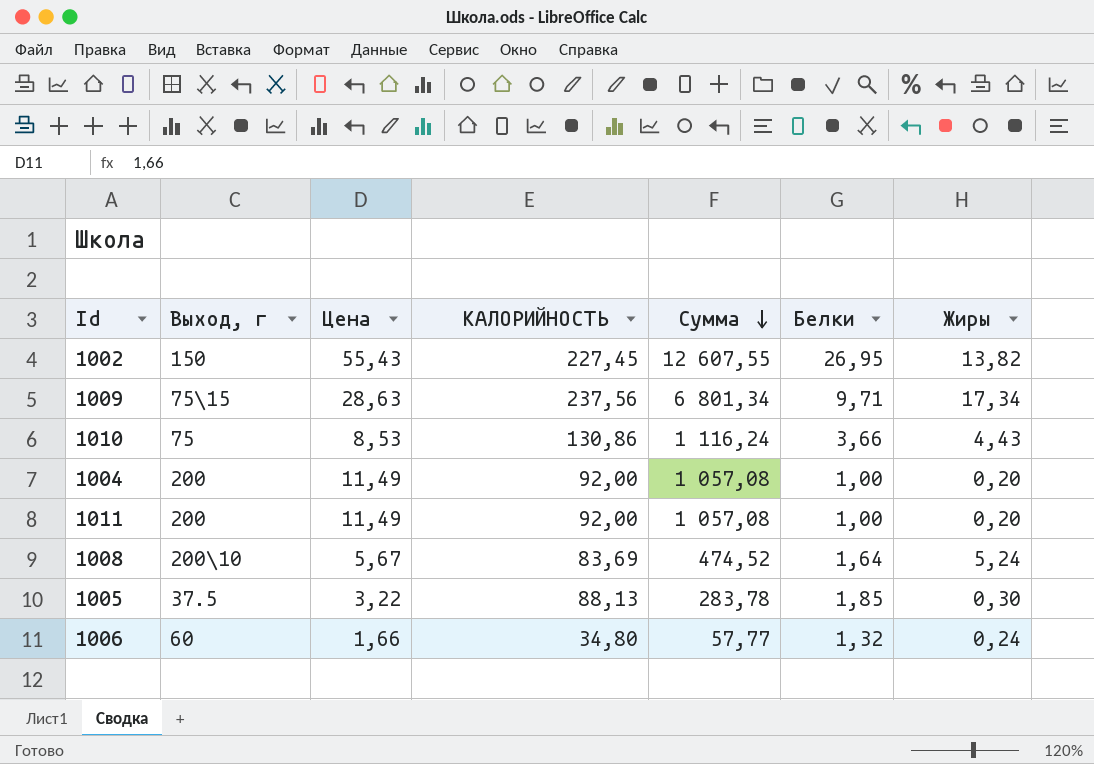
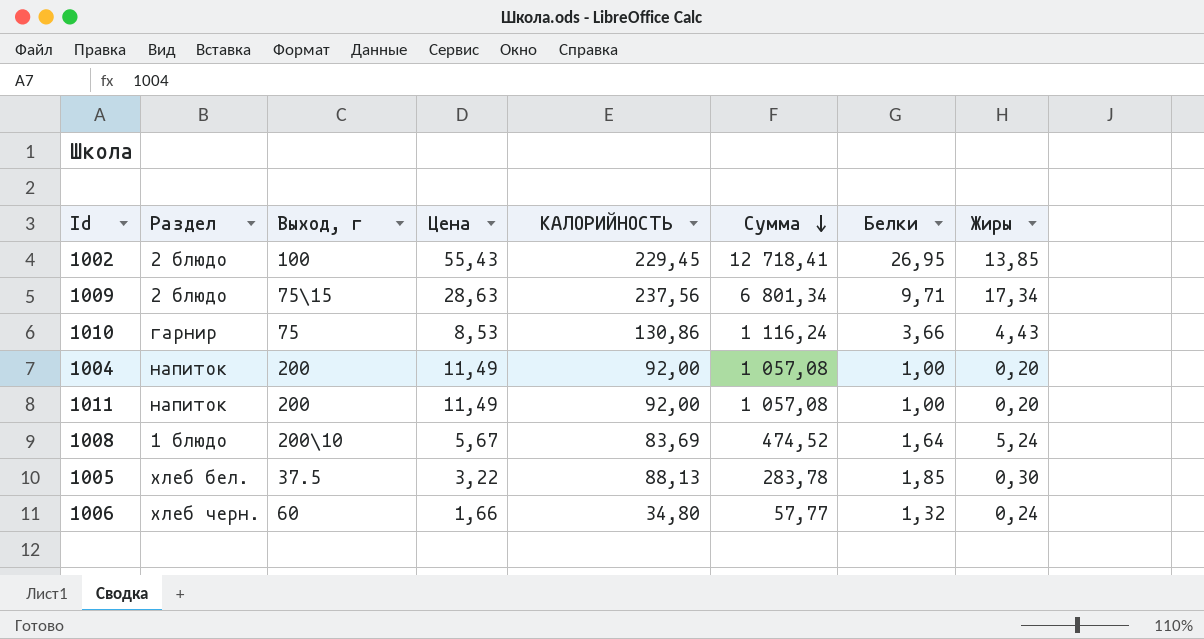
column Раздел | position: none -> 2
1002 | Выход, г: 150 -> 100
1002 | КАЛОРИЙНОСТЬ: 227,45 -> 229,45
1002 | Сумма: 12 607,55 -> 12 718,41
1002 | Жиры: 13,82 -> 13,85

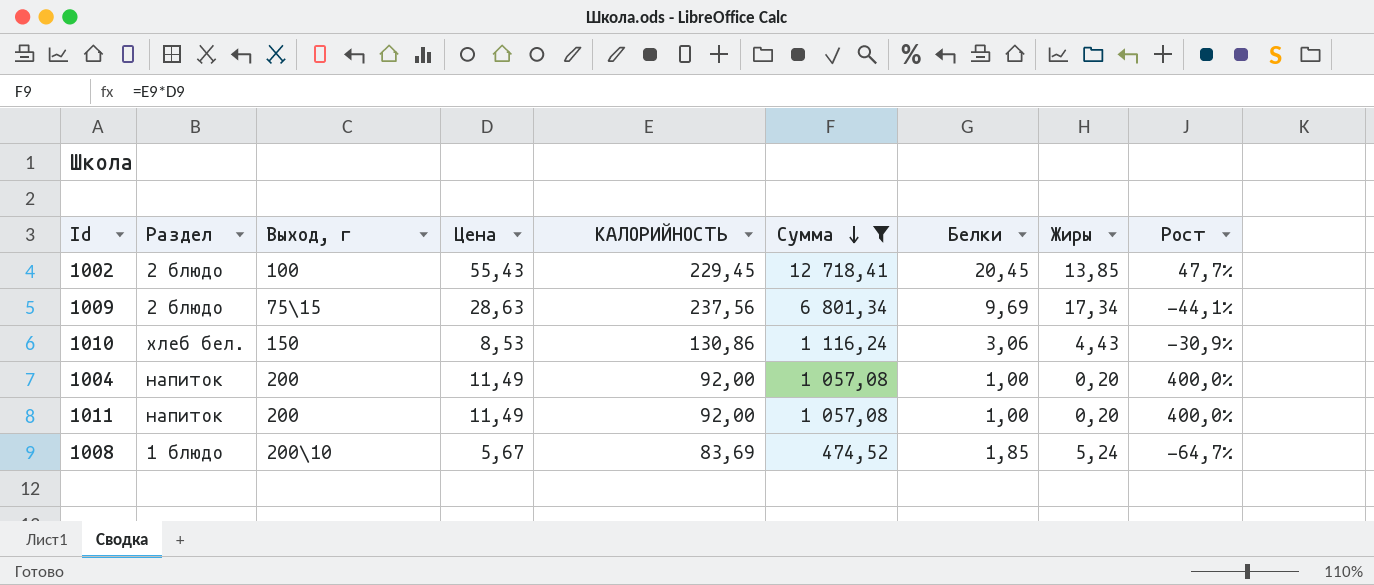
filter: none -> Сумма >= 474,52
column Рост | formula: none -> ([Белки] - [Жиры]) / [Жиры]
1002 | Белки: 26,95 -> 20,45
1009 | Белки: 9,71 -> 9,69
1010 | Раздел: гарнир -> хлеб бел.
1010 | Выход, г: 75 -> 150
1010 | Белки: 3,66 -> 3,06
1008 | Белки: 1,64 -> 1,85

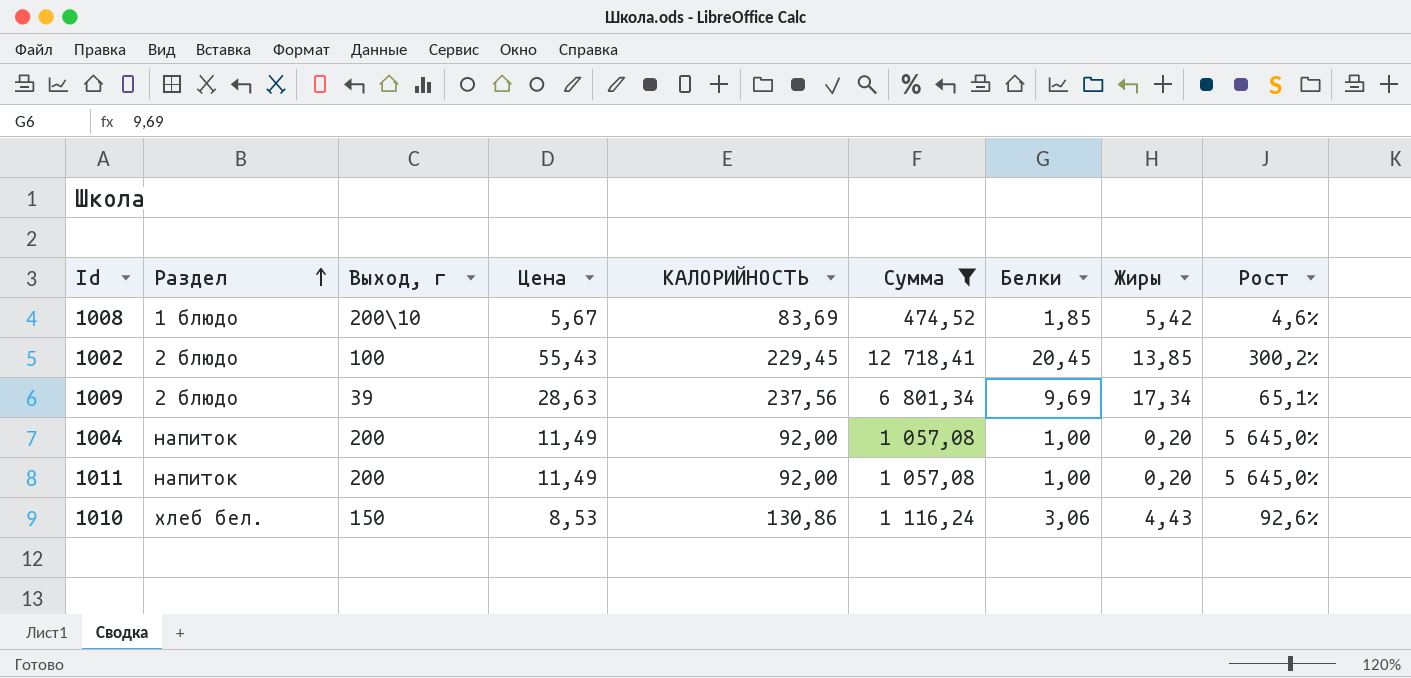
row order: Сумма descending -> Раздел ascending
column Рост | formula: ([Белки] - [Жиры]) / [Жиры] -> ([Цена] - [Жиры]) / [Жиры]
1008 | Жиры: 5,24 -> 5,42
1009 | Выход, г: 75\15 -> 39

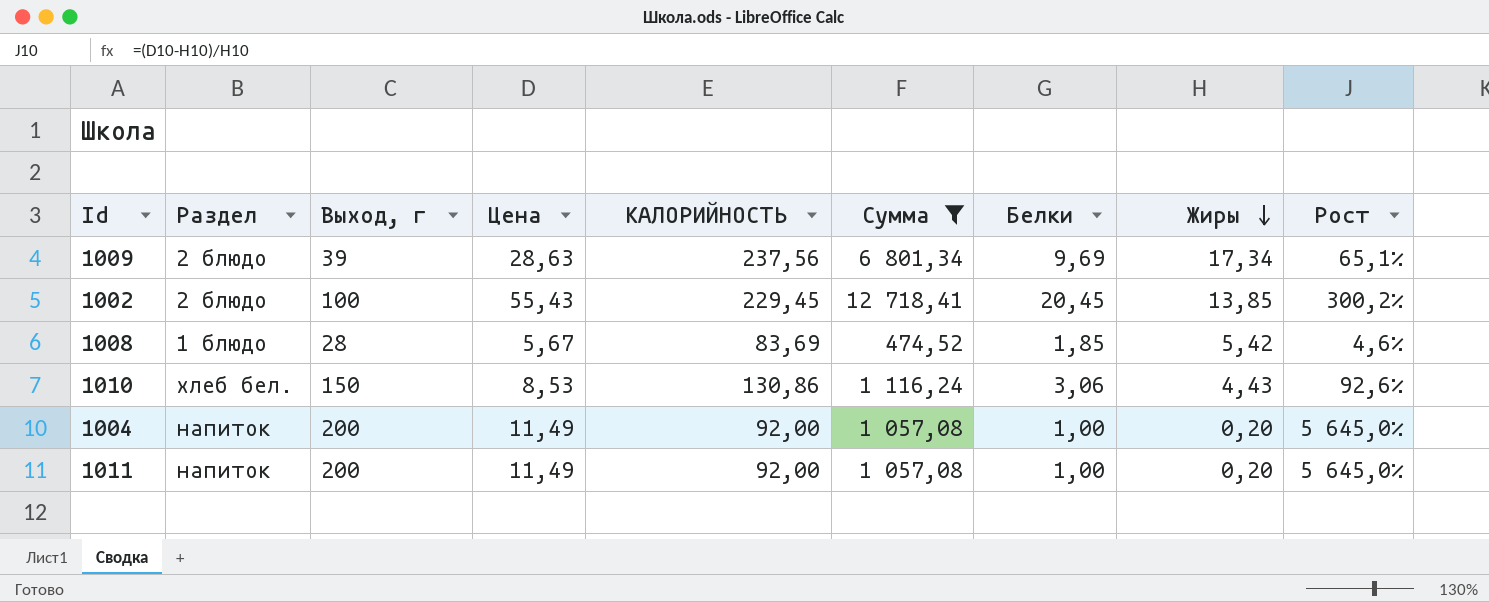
row order: Раздел ascending -> Жиры descending
1008 | Выход, г: 200\10 -> 28

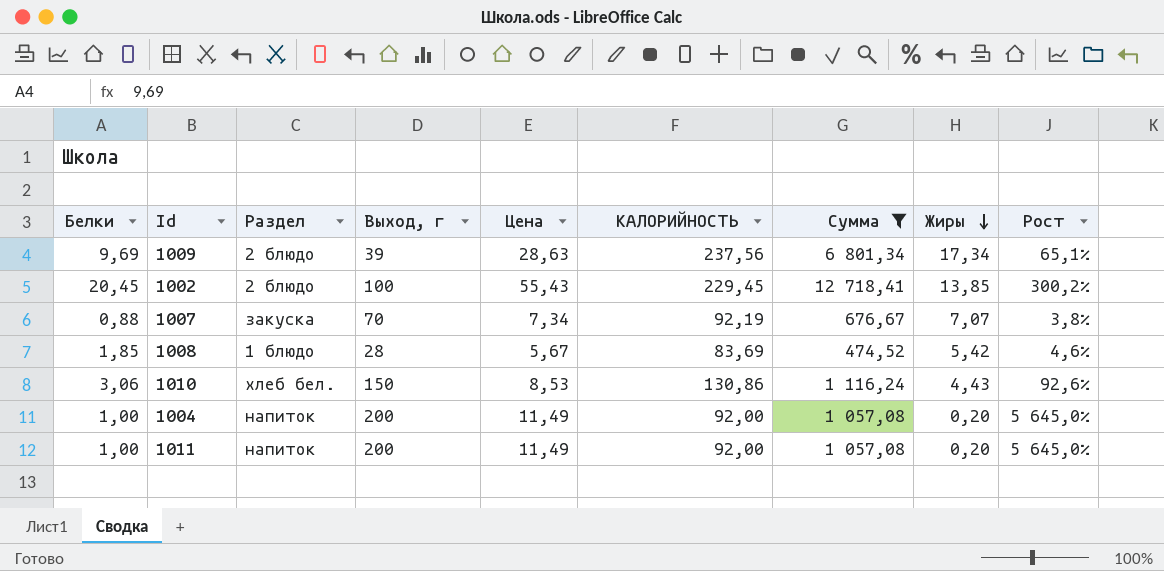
column Белки | position: 7 -> 1
row 1007: none -> 0,88 | закуска | 70 | 7,34 | 92,19 | 676,67 | 7,07 | 3,8%

